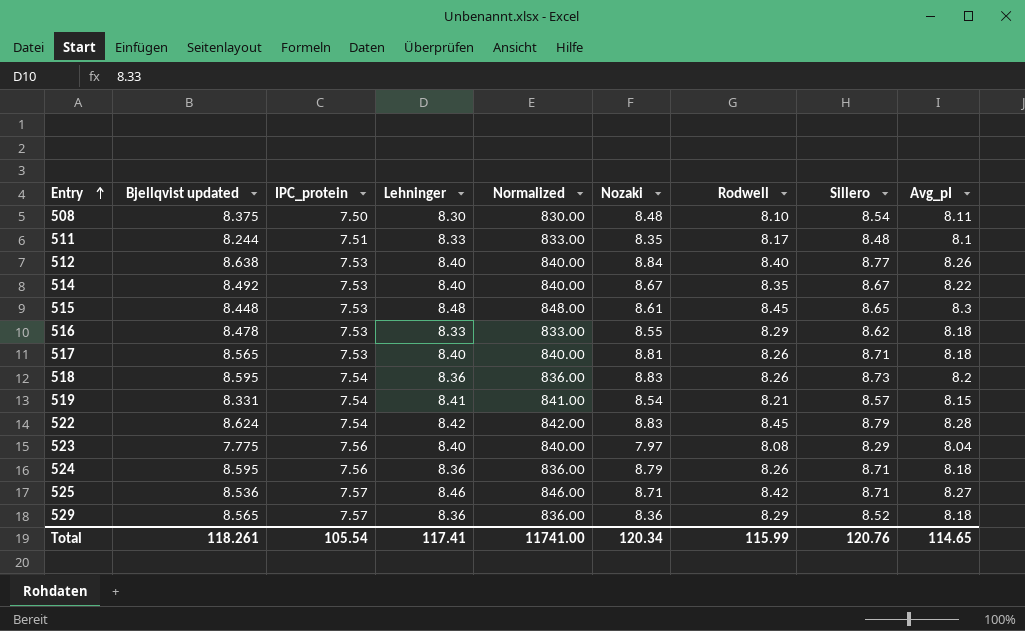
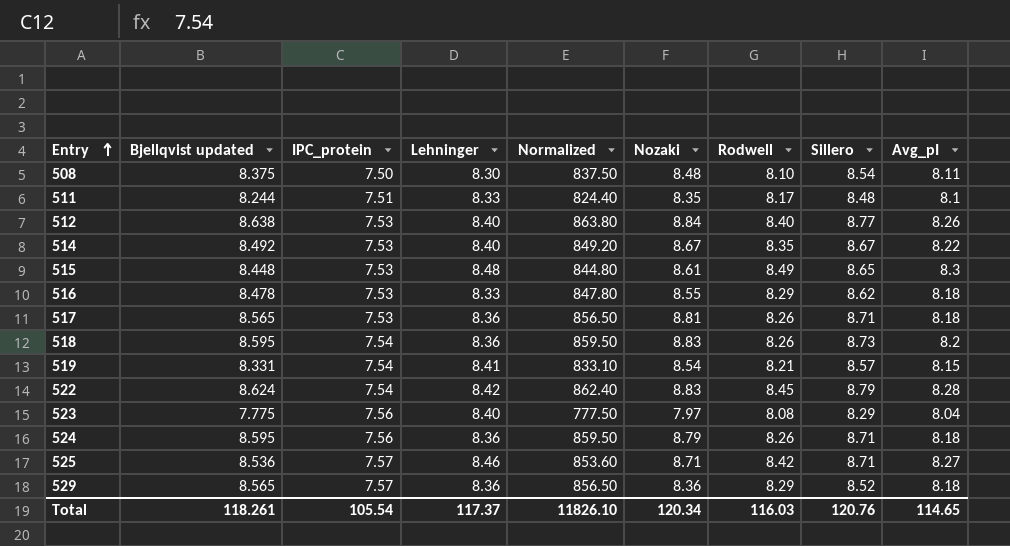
column Normalized | formula: [Lehninger] * 100 -> [Bjellqvist updated] * 100
515 | Rodwell: 8.45 -> 8.49
517 | Lehninger: 8.40 -> 8.36
Total | Lehninger: 117.41 -> 117.37
Total | Normalized: 11741.00 -> 11826.10
Total | Rodwell: 115.99 -> 116.03

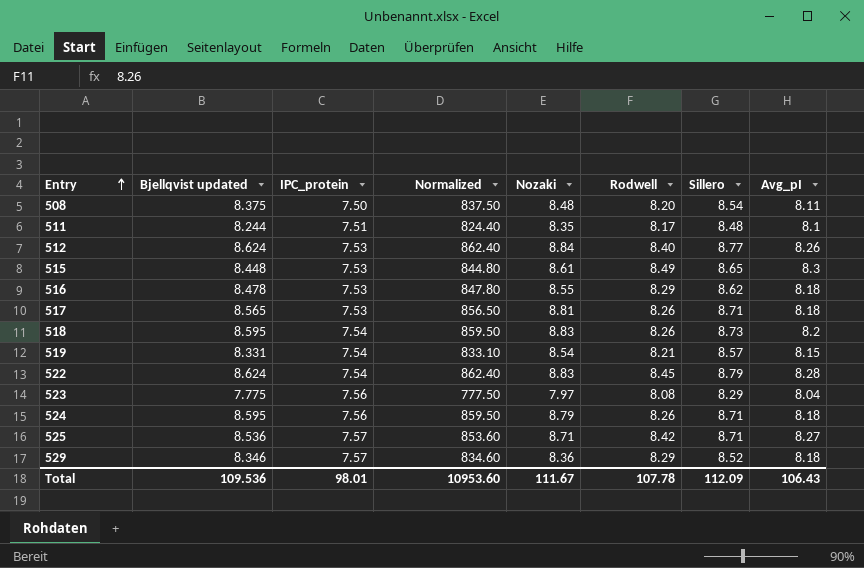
column Lehninger | position: 4 -> none
row 514: 8.492 | 7.53 | 8.40 | 849.20 | 8.67 | 8.35 | 8.67 | 8.22 -> none
508 | Rodwell: 8.10 -> 8.20
512 | Bjellqvist updated: 8.638 -> 8.624
512 | Normalized: 863.80 -> 862.40
529 | Bjellqvist updated: 8.565 -> 8.346
529 | Normalized: 856.50 -> 834.60
Total | Bjellqvist updated: 118.261 -> 109.536
Total | IPC_protein: 105.54 -> 98.01
Total | Normalized: 11826.10 -> 10953.60
Total | Nozaki: 120.34 -> 111.67
Total | Rodwell: 116.03 -> 107.78
Total | Sillero: 120.76 -> 112.09
Total | Avg_pI: 114.65 -> 106.43

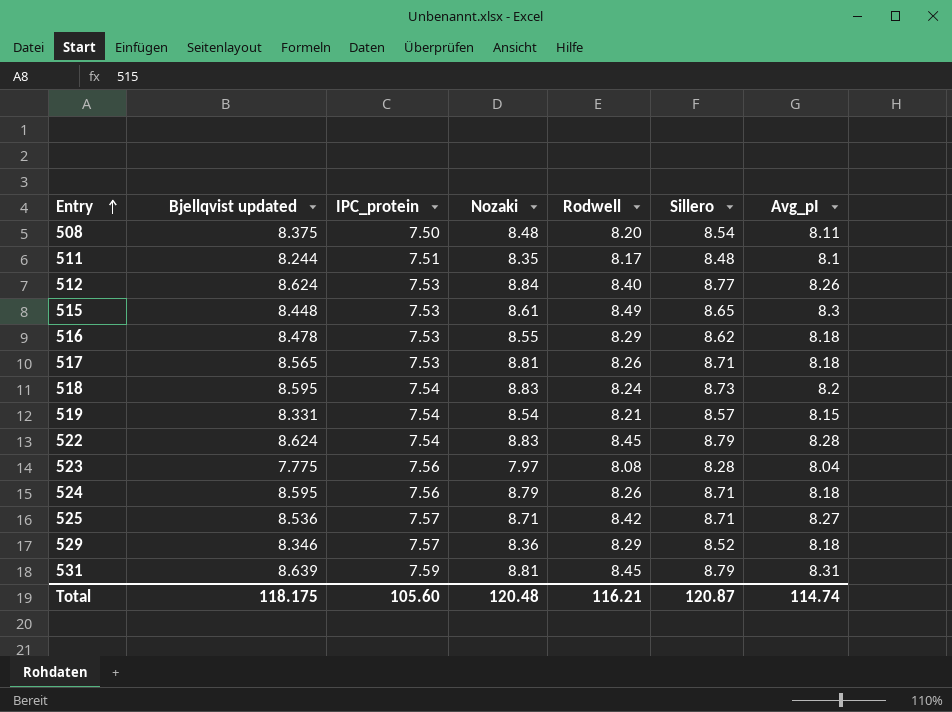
column Normalized | formula: [Bjellqvist updated] * 100 -> none
518 | Rodwell: 8.26 -> 8.24
523 | Sillero: 8.29 -> 8.28
row 531: none -> 8.639 | 7.59 | 8.81 | 8.45 | 8.79 | 8.31
Total | Bjellqvist updated: 109.536 -> 118.175
Total | IPC_protein: 98.01 -> 105.60
Total | Nozaki: 111.67 -> 120.48
Total | Rodwell: 107.78 -> 116.21
Total | Sillero: 112.09 -> 120.87
Total | Avg_pI: 106.43 -> 114.74

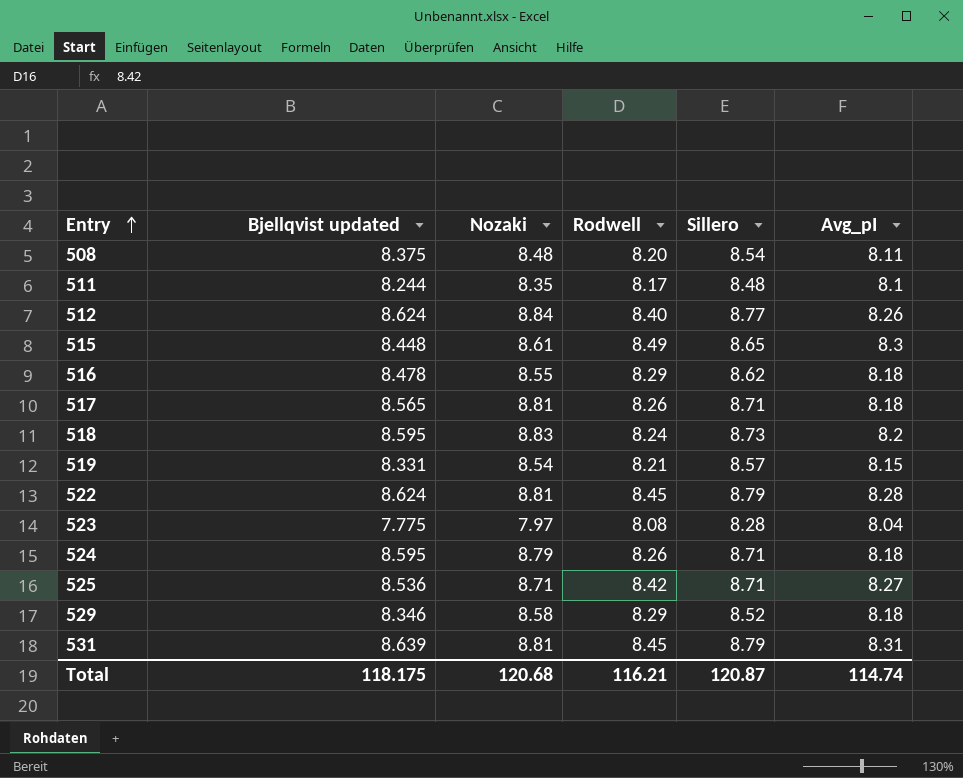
column IPC_protein | position: 3 -> none
522 | Nozaki: 8.83 -> 8.81
529 | Nozaki: 8.36 -> 8.58
Total | Nozaki: 120.48 -> 120.68

